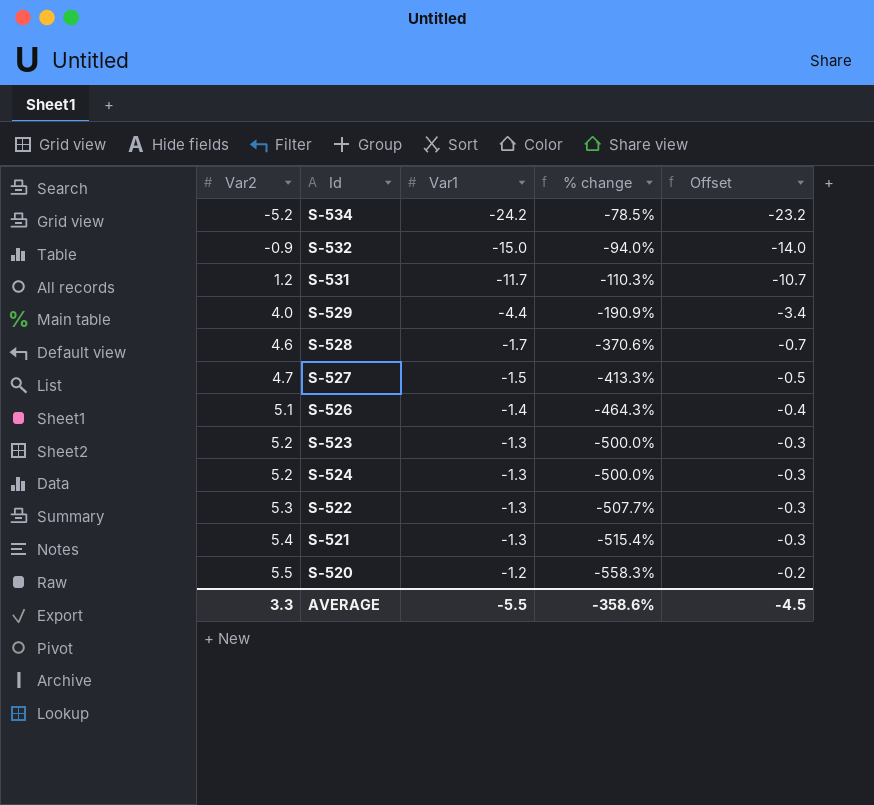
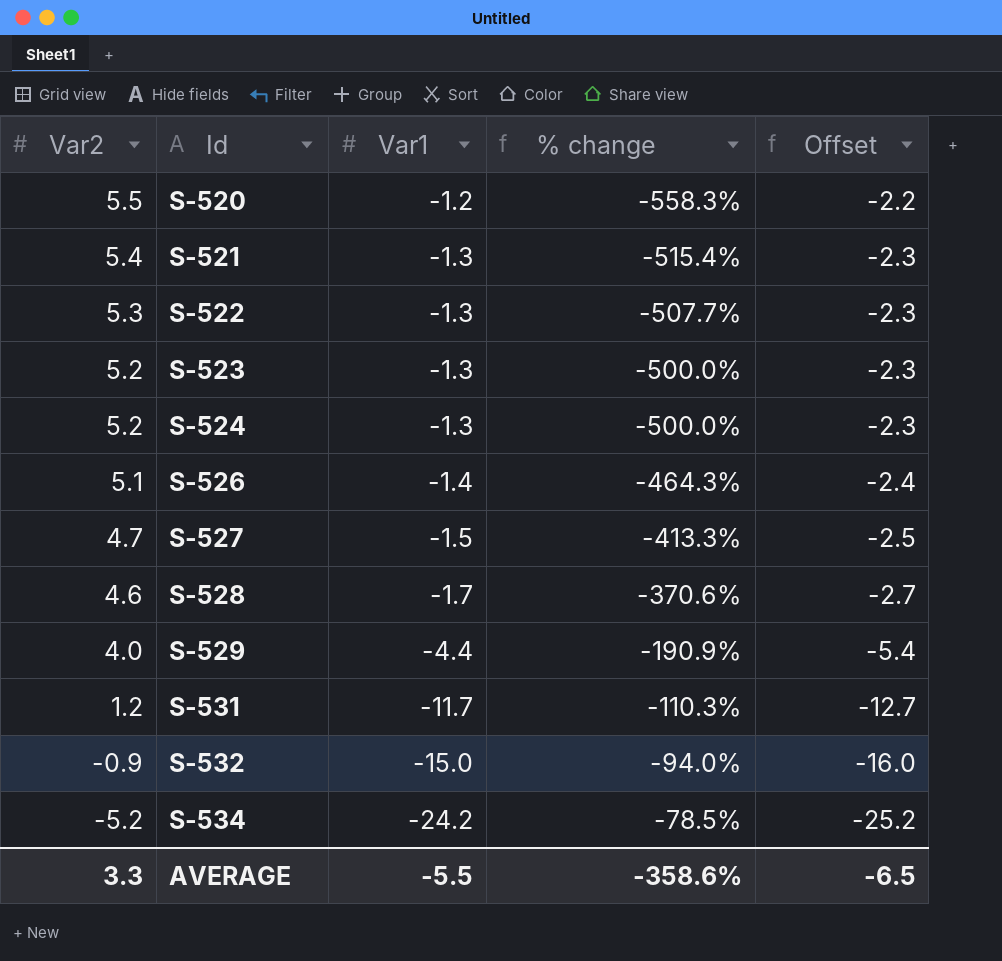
row order: Var2 ascending -> Var2 descending
column Offset | formula: [Var1] + 1 -> [Var1] - 1
AVERAGE | Offset: -4.5 -> -6.5

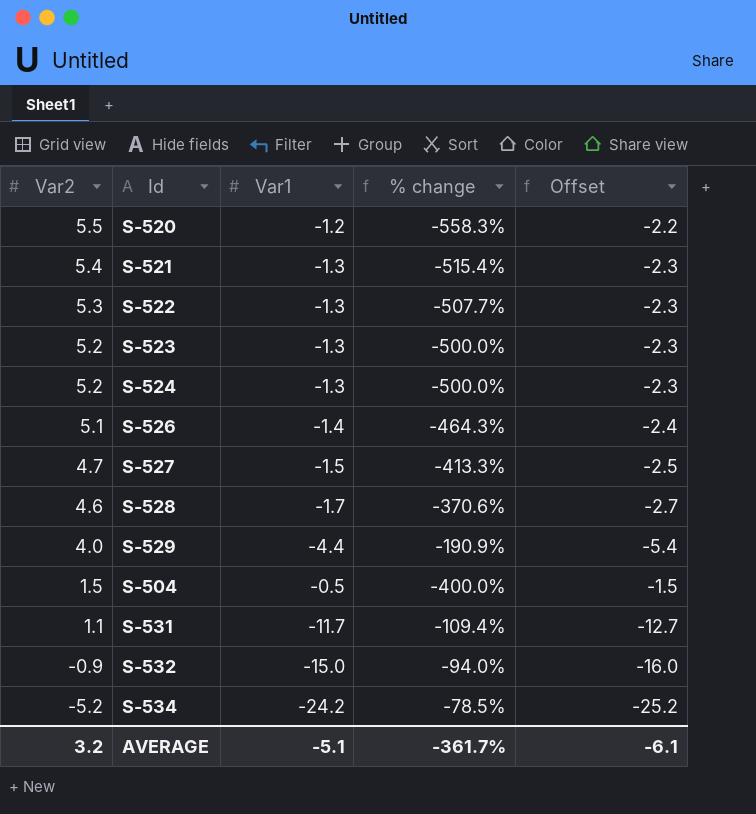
row S-504: none -> 1.5 | -0.5 | -400.0% | -1.5
S-531 | Var2: 1.2 -> 1.1
S-531 | % change: -110.3% -> -109.4%
AVERAGE | Var2: 3.3 -> 3.2
AVERAGE | Var1: -5.5 -> -5.1
AVERAGE | % change: -358.6% -> -361.7%
AVERAGE | Offset: -6.5 -> -6.1

